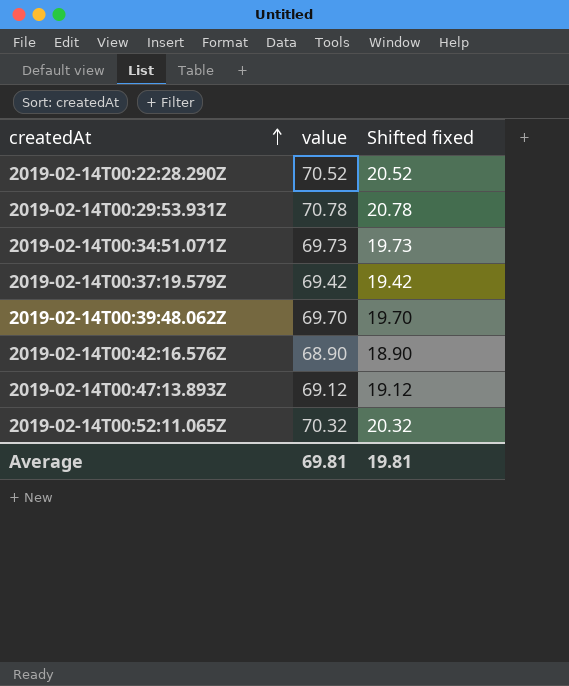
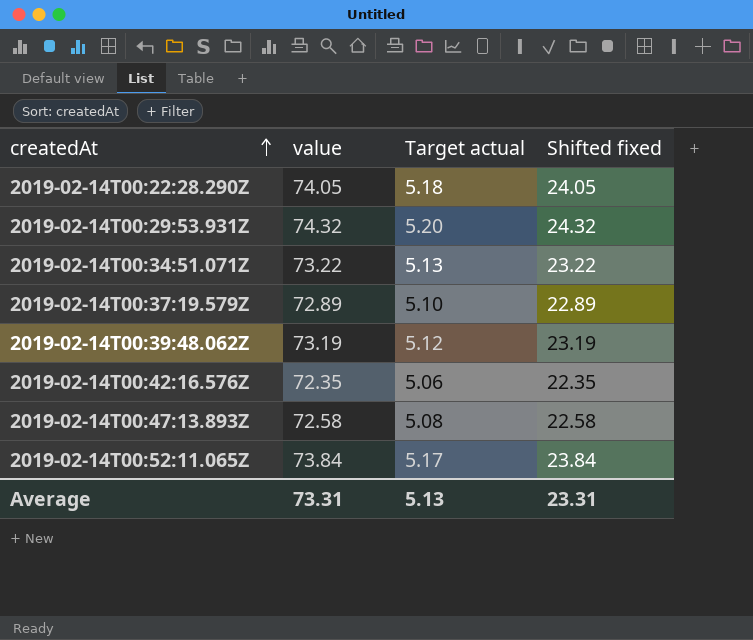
column Target actual | formula: none -> [value] * 0.07
2019-02-14T00:22:28.290Z | value: 70.52 -> 74.05
2019-02-14T00:22:28.290Z | Shifted fixed: 20.52 -> 24.05
2019-02-14T00:29:53.931Z | value: 70.78 -> 74.32
2019-02-14T00:29:53.931Z | Shifted fixed: 20.78 -> 24.32
2019-02-14T00:34:51.071Z | value: 69.73 -> 73.22
2019-02-14T00:34:51.071Z | Shifted fixed: 19.73 -> 23.22
2019-02-14T00:37:19.579Z | value: 69.42 -> 72.89
2019-02-14T00:37:19.579Z | Shifted fixed: 19.42 -> 22.89
2019-02-14T00:39:48.062Z | value: 69.70 -> 73.19
2019-02-14T00:39:48.062Z | Shifted fixed: 19.70 -> 23.19
2019-02-14T00:42:16.576Z | value: 68.90 -> 72.35
2019-02-14T00:42:16.576Z | Shifted fixed: 18.90 -> 22.35
2019-02-14T00:47:13.893Z | value: 69.12 -> 72.58
2019-02-14T00:47:13.893Z | Shifted fixed: 19.12 -> 22.58
2019-02-14T00:52:11.065Z | value: 70.32 -> 73.84
2019-02-14T00:52:11.065Z | Shifted fixed: 20.32 -> 23.84
Average | value: 69.81 -> 73.31
Average | Shifted fixed: 19.81 -> 23.31

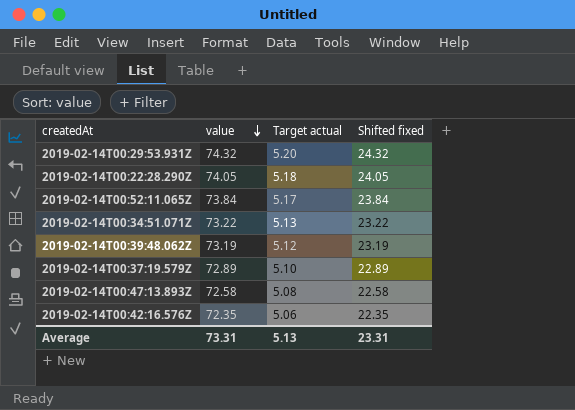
row order: createdAt ascending -> value descending

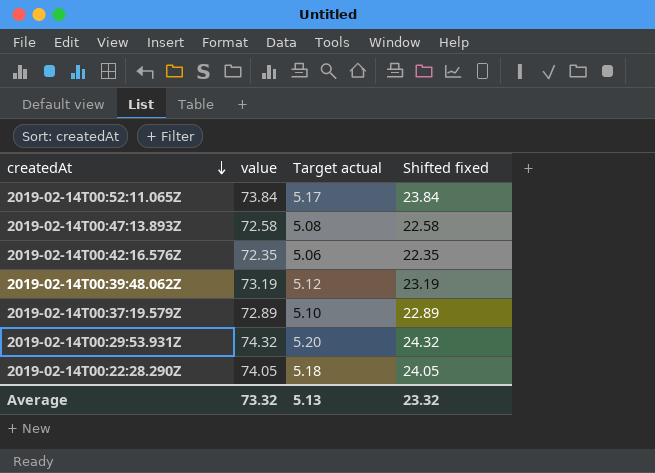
row order: value descending -> createdAt descending
row 2019-02-14T00:34:51.071Z: 73.22 | 5.13 | 23.22 -> none
Average | value: 73.31 -> 73.32
Average | Shifted fixed: 23.31 -> 23.32

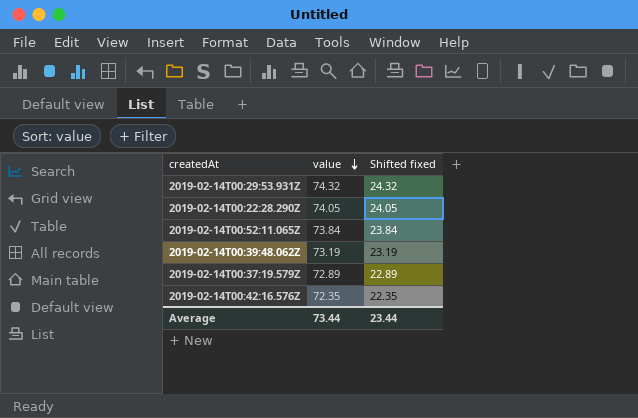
row order: createdAt descending -> value descending
column Target actual | formula: [value] * 0.07 -> none
row 2019-02-14T00:47:13.893Z: 72.58 | 5.08 | 22.58 -> none
Average | value: 73.32 -> 73.44
Average | Shifted fixed: 23.32 -> 23.44

